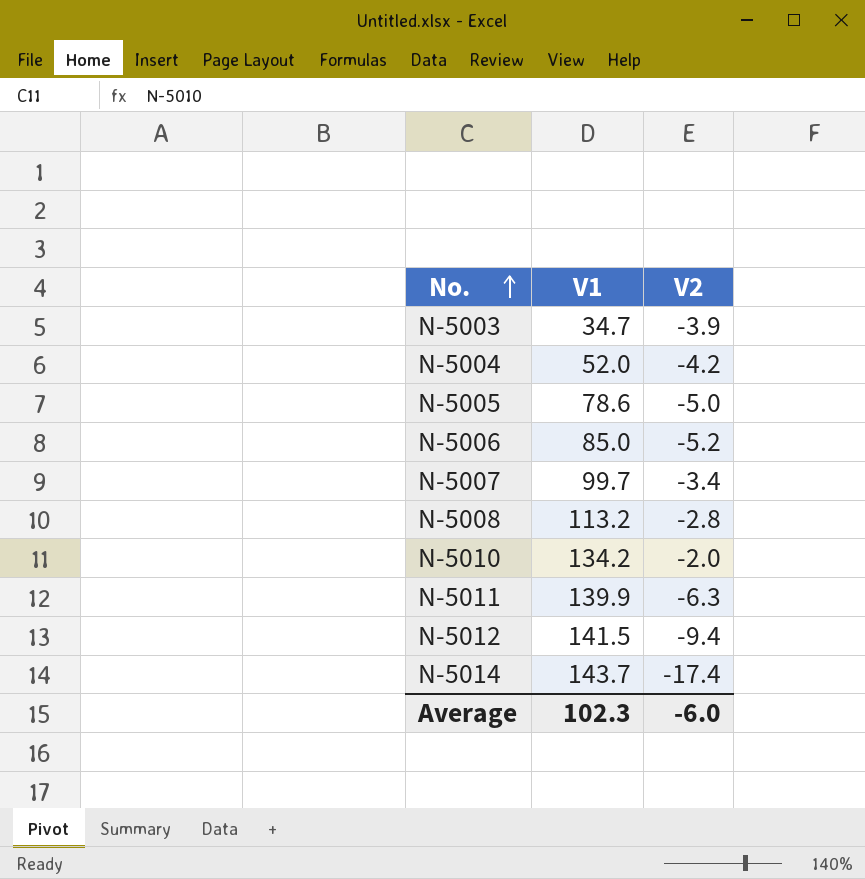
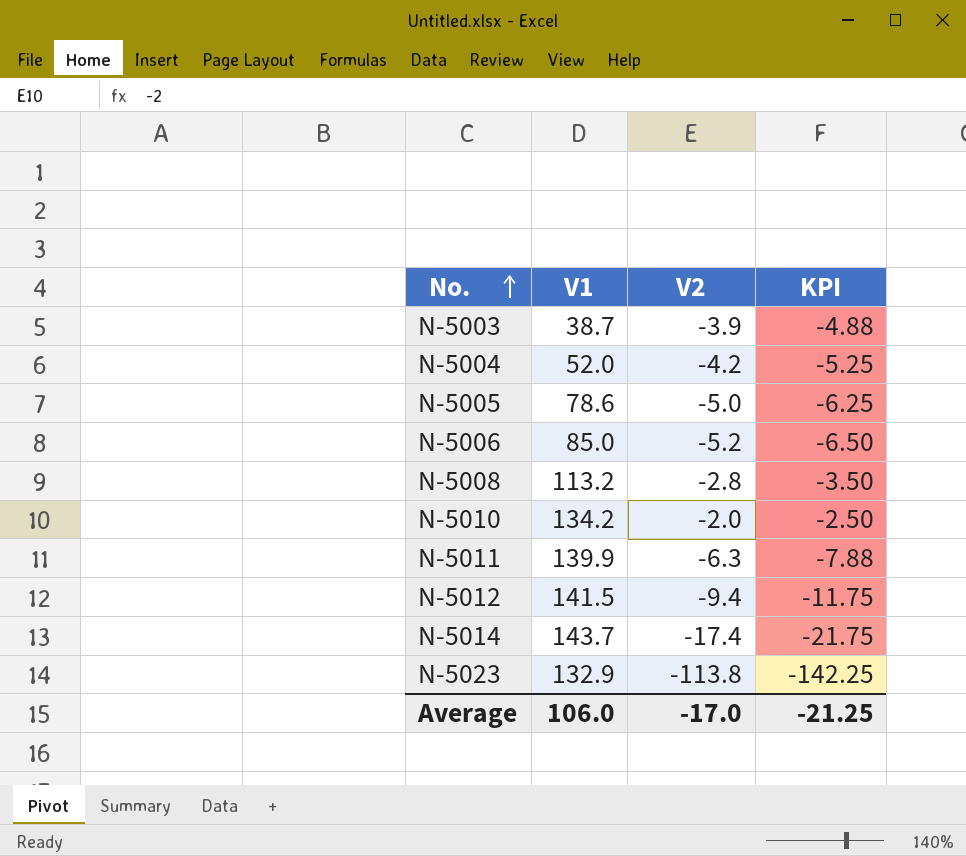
column KPI | formula: none -> [V2] * 1.25
row N-5007: 99.7 | -3.4 -> none
N-5003 | V1: 34.7 -> 38.7
row N-5023: none -> 132.9 | -113.8 | -142.25
Average | V1: 102.3 -> 106.0
Average | V2: -6.0 -> -17.0

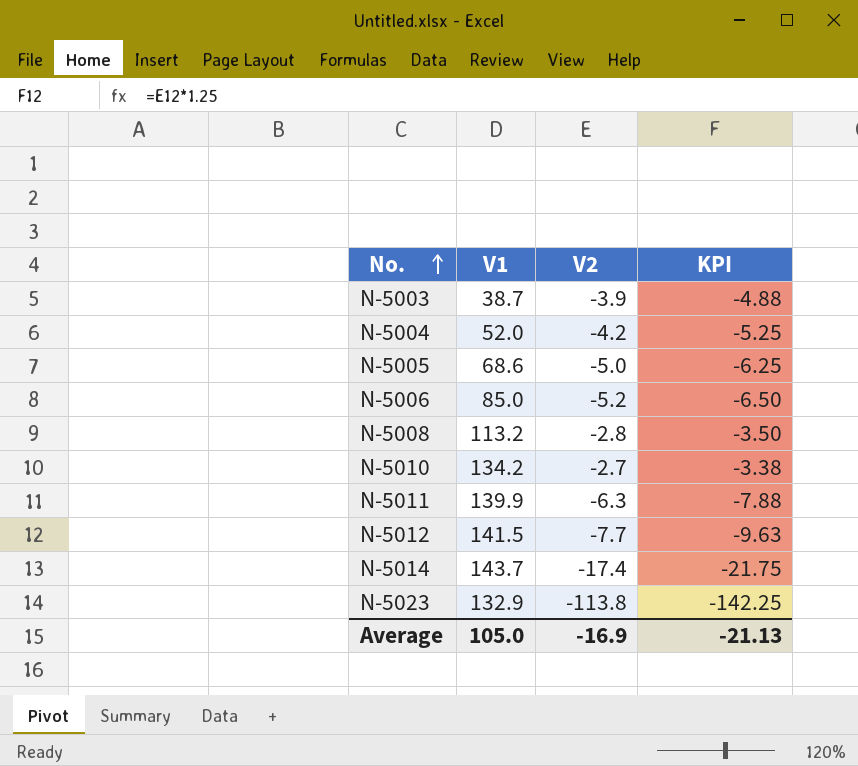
N-5005 | V1: 78.6 -> 68.6
N-5010 | V2: -2.0 -> -2.7
N-5010 | KPI: -2.50 -> -3.38
N-5012 | V2: -9.4 -> -7.7
N-5012 | KPI: -11.75 -> -9.63
Average | V1: 106.0 -> 105.0
Average | V2: -17.0 -> -16.9
Average | KPI: -21.25 -> -21.13

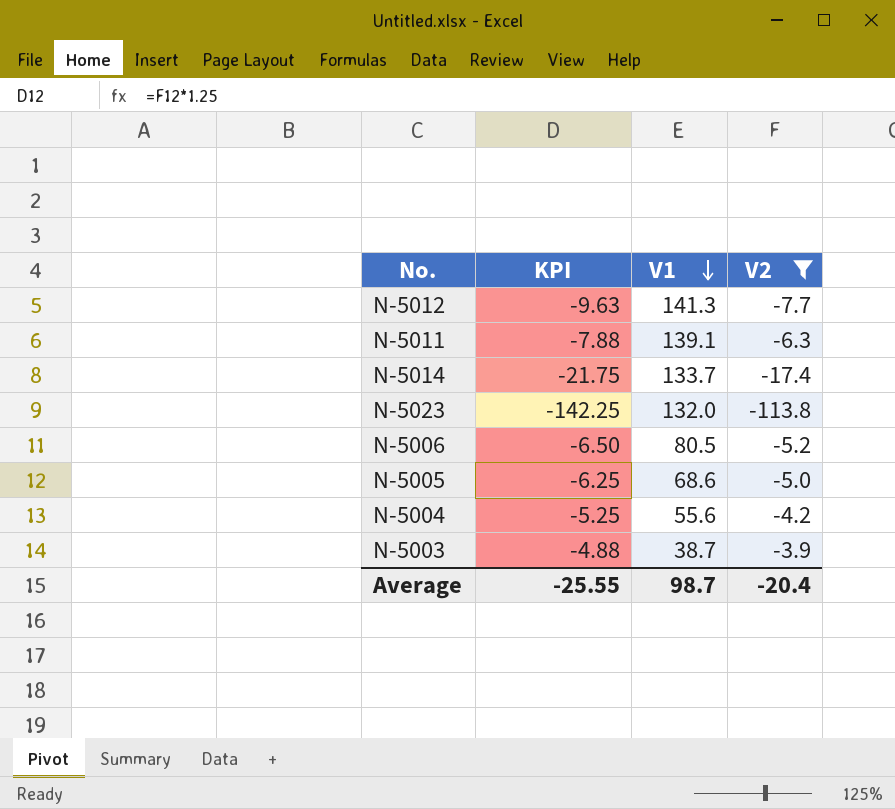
filter: none -> V2 <= -3.9
row order: No. ascending -> V1 descending
column KPI | position: 4 -> 2
N-5012 | V1: 141.5 -> 141.3
N-5011 | V1: 139.9 -> 139.1
N-5014 | V1: 143.7 -> 133.7
N-5023 | V1: 132.9 -> 132.0
N-5006 | V1: 85.0 -> 80.5
N-5004 | V1: 52.0 -> 55.6
Average | KPI: -21.13 -> -25.55
Average | V1: 105.0 -> 98.7
Average | V2: -16.9 -> -20.4

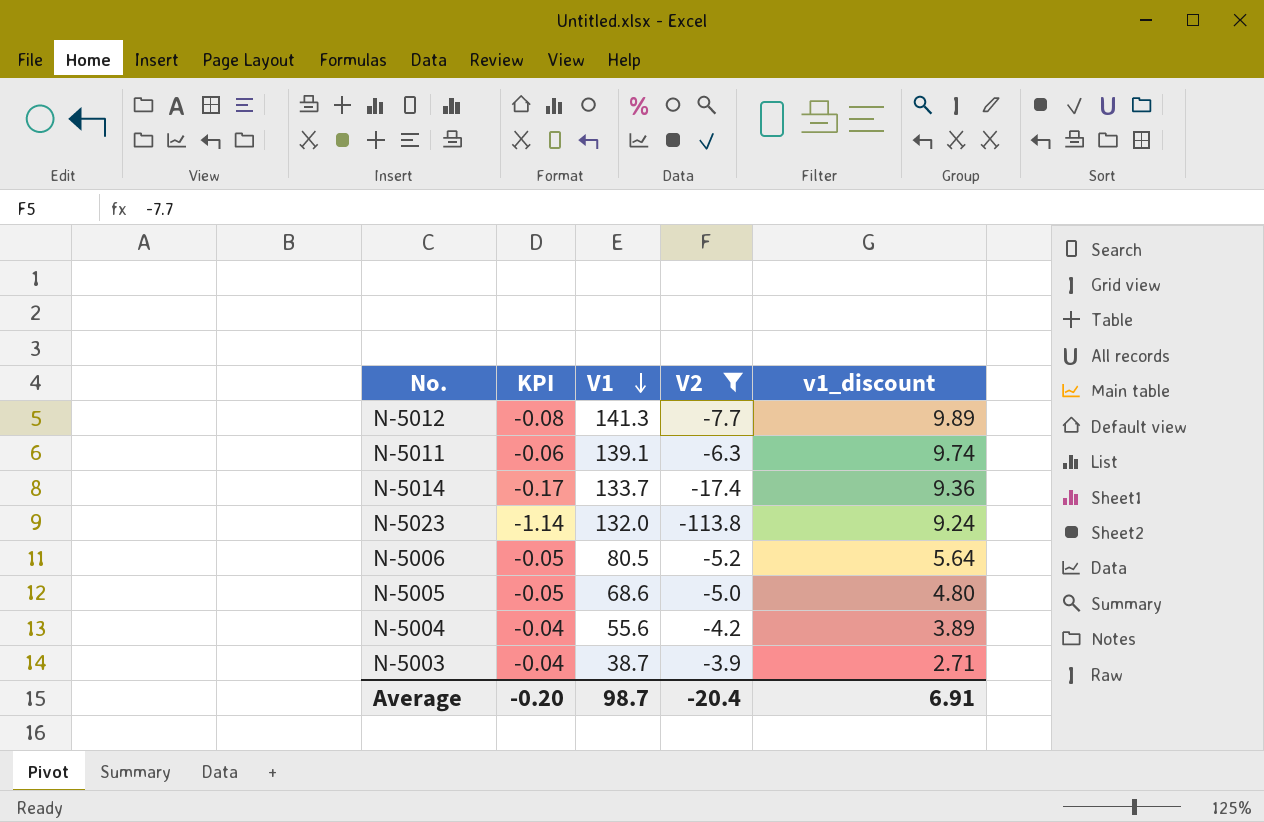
column KPI | formula: [V2] * 1.25 -> [V2] * 0.01
column v1_discount | formula: none -> [V1] * 0.07
Average | KPI: -25.55 -> -0.20

